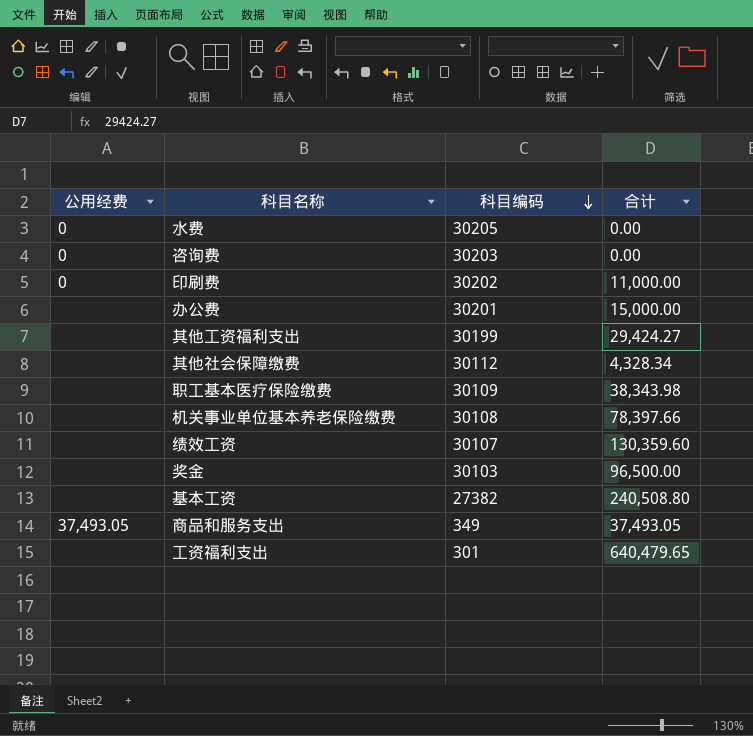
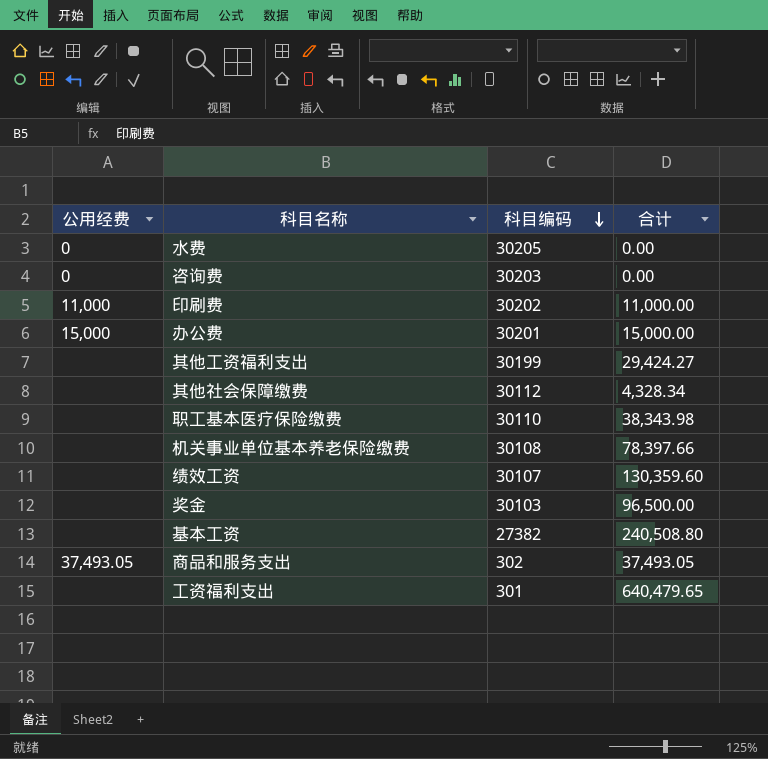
印刷费 | 公用经费: 0 -> 11,000
办公费 | 公用经费: none -> 15,000
职工基本医疗保险缴费 | 科目编码: 30109 -> 30110
商品和服务支出 | 科目编码: 349 -> 302

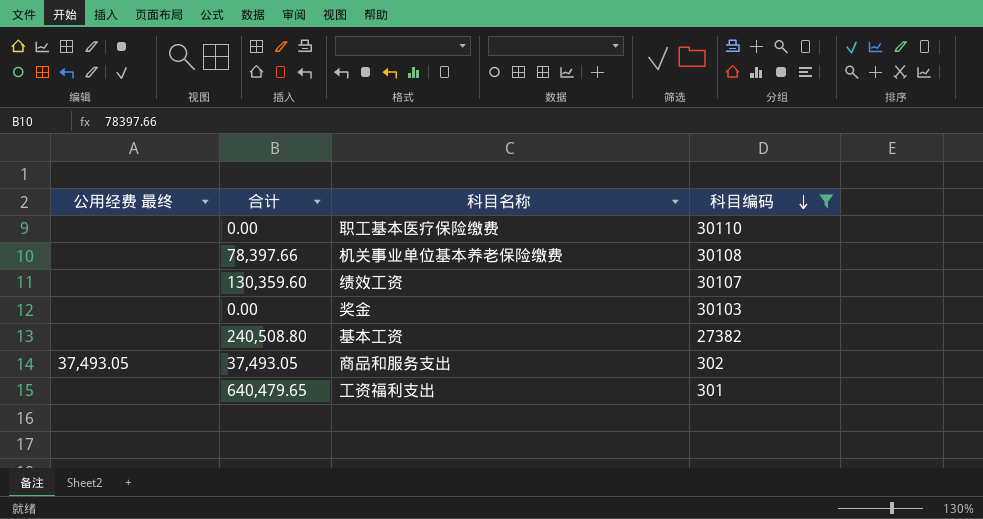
filter: none -> 科目编码 <= 30110
column name: 公用经费 -> 公用经费 最终
column 合计 | position: 4 -> 2
职工基本医疗保险缴费 | 合计: 38,343.98 -> 0.00
奖金 | 合计: 96,500.00 -> 0.00

